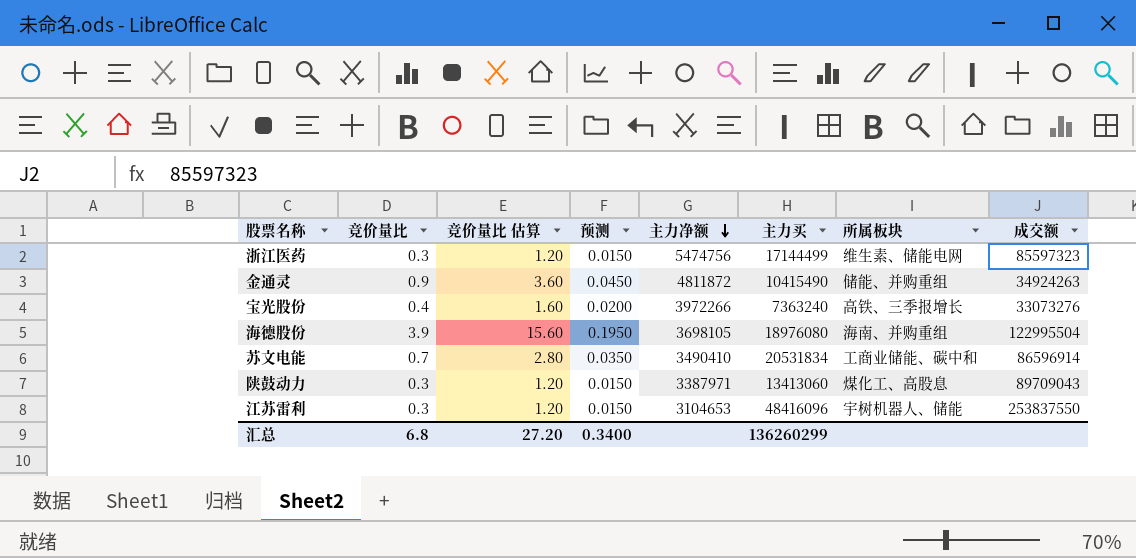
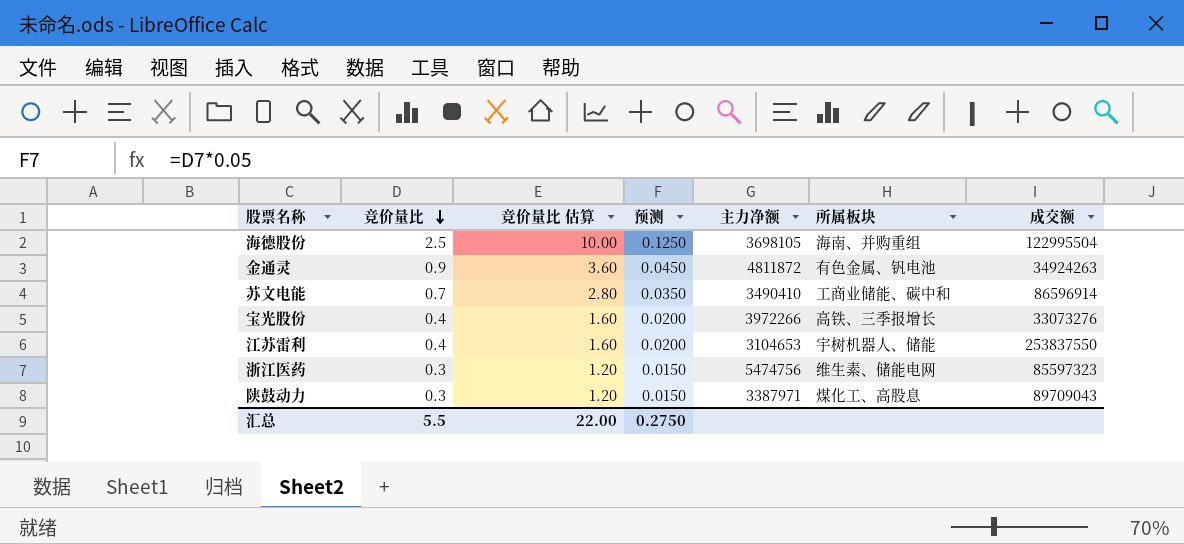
row order: 主力净额 descending -> 竞价量比 descending
column 主力买 | position: 6 -> none
海德股份 | 竞价量比: 3.9 -> 2.5
海德股份 | 竞价量比 估算: 15.60 -> 10.00
海德股份 | 预测: 0.1950 -> 0.1250
金通灵 | 所属板块: 储能、并购重组 -> 有色金属、钒电池
江苏雷利 | 竞价量比: 0.3 -> 0.4
江苏雷利 | 竞价量比 估算: 1.20 -> 1.60
江苏雷利 | 预测: 0.0150 -> 0.0200
汇总 | 竞价量比: 6.8 -> 5.5
汇总 | 竞价量比 估算: 27.20 -> 22.00
汇总 | 预测: 0.3400 -> 0.2750

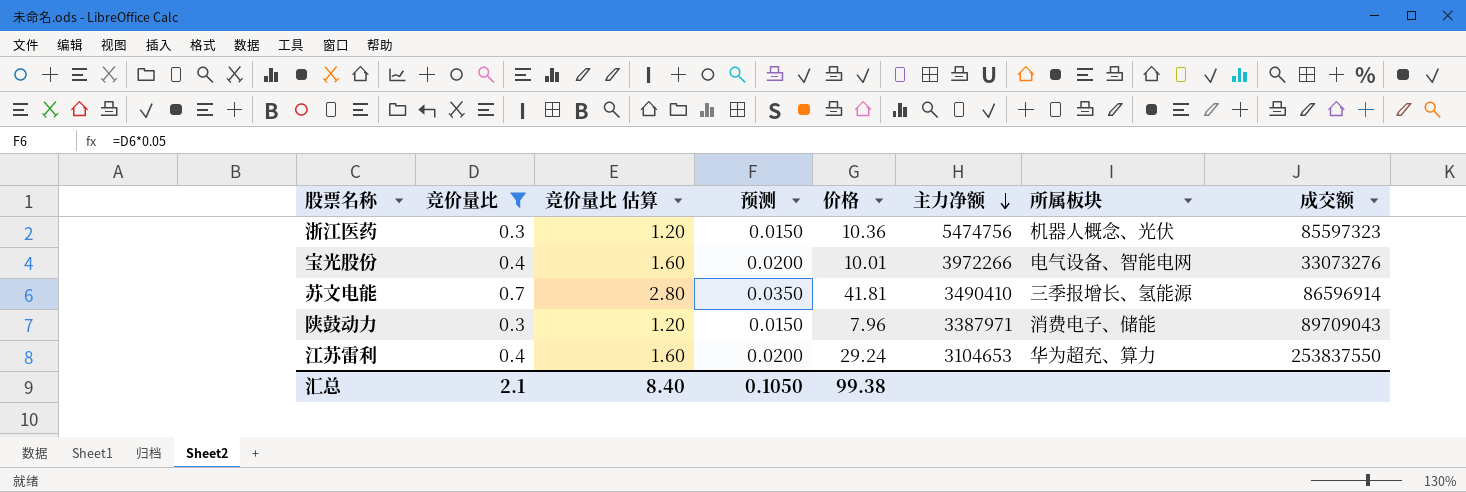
filter: none -> 竞价量比 <= 0.7
row order: 竞价量比 descending -> 主力净额 descending
column 价格 | position: none -> 5
浙江医药 | 所属板块: 维生素、储能电网 -> 机器人概念、光伏
宝光股份 | 所属板块: 高铁、三季报增长 -> 电气设备、智能电网
苏文电能 | 所属板块: 工商业储能、碳中和 -> 三季报增长、氢能源
陕鼓动力 | 所属板块: 煤化工、高股息 -> 消费电子、储能
江苏雷利 | 所属板块: 宇树机器人、储能 -> 华为超充、算力
汇总 | 竞价量比: 5.5 -> 2.1
汇总 | 竞价量比 估算: 22.00 -> 8.40
汇总 | 预测: 0.2750 -> 0.1050

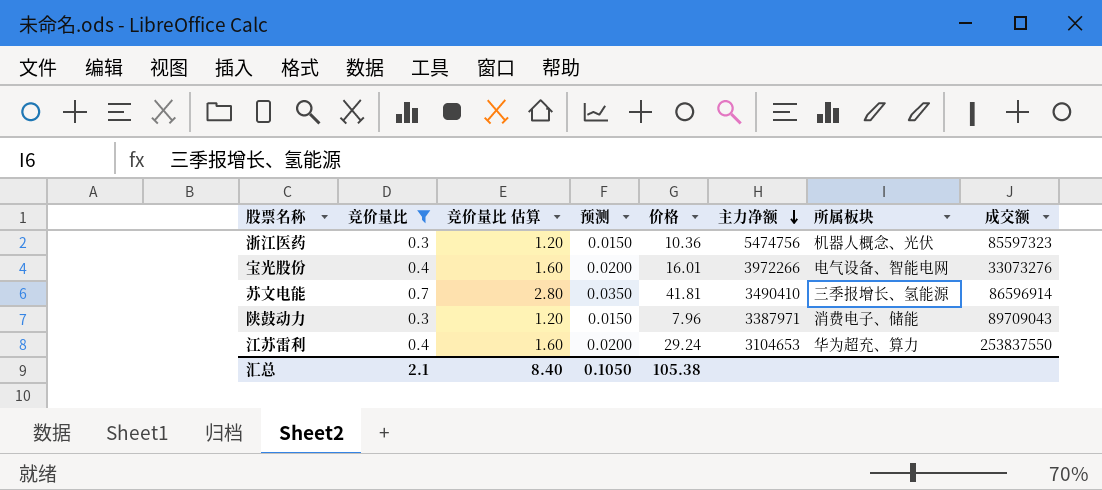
宝光股份 | 价格: 10.01 -> 16.01
汇总 | 价格: 99.38 -> 105.38

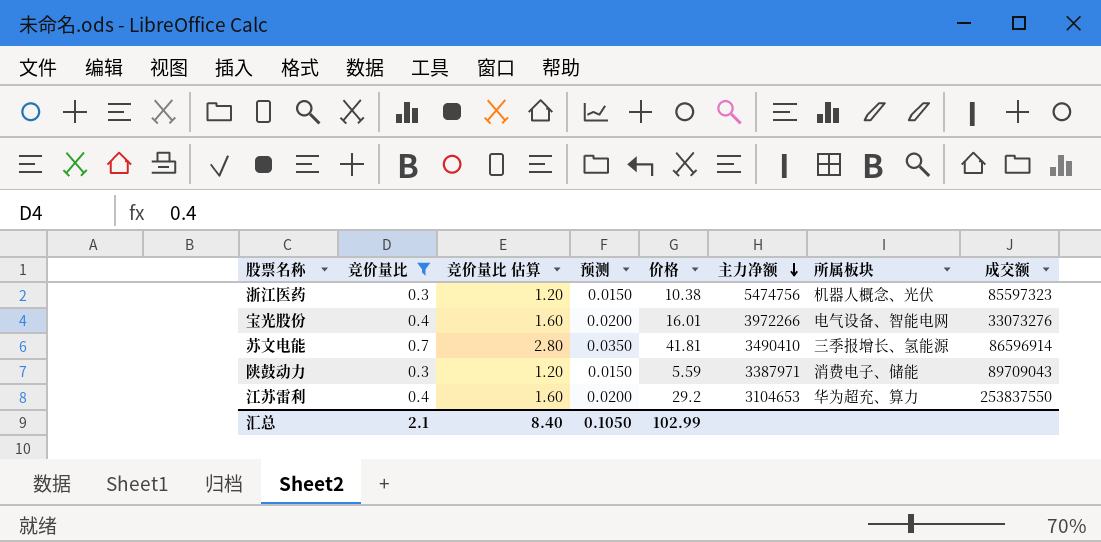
浙江医药 | 价格: 10.36 -> 10.38
陕鼓动力 | 价格: 7.96 -> 5.59
江苏雷利 | 价格: 29.24 -> 29.2
汇总 | 价格: 105.38 -> 102.99

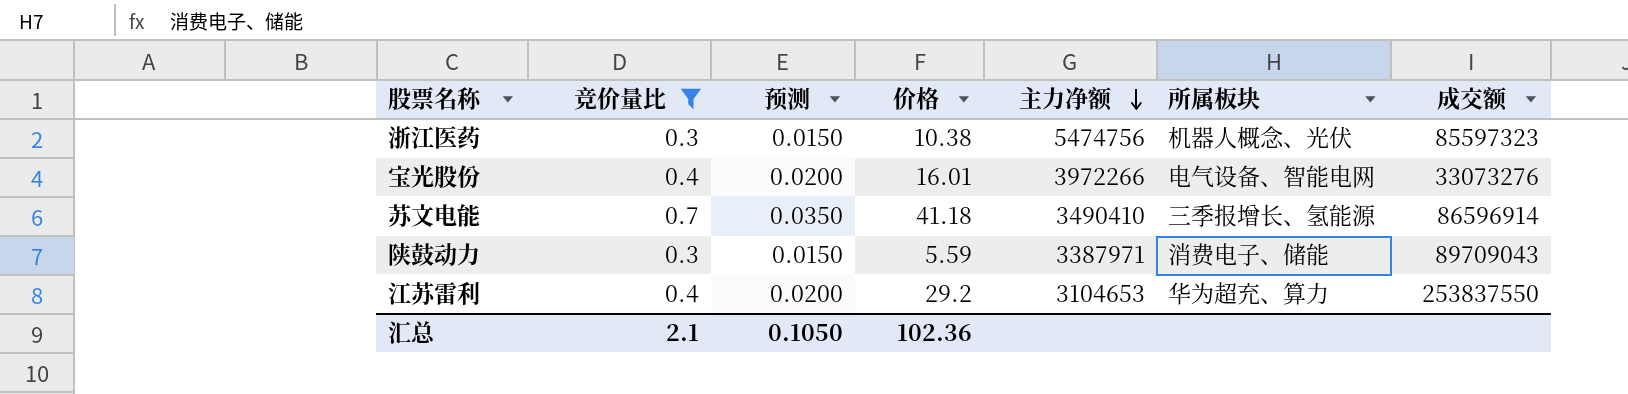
column 竞价量比 估算 | formula: [竞价量比] * 4 -> none
苏文电能 | 价格: 41.81 -> 41.18
汇总 | 价格: 102.99 -> 102.36

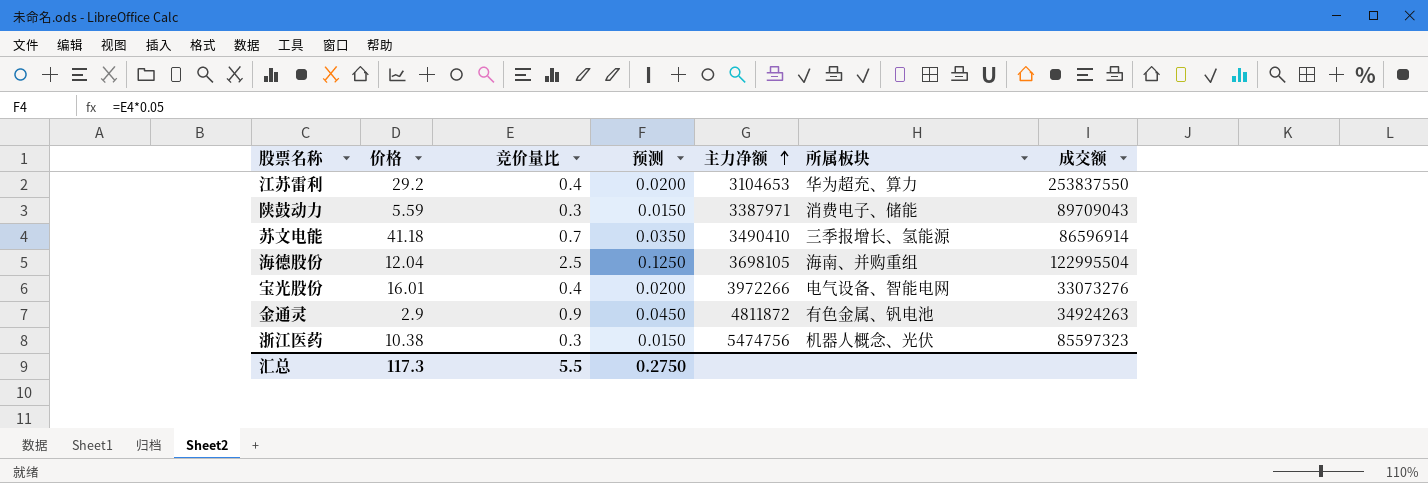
filter: 竞价量比 <= 0.7 -> none
row order: 主力净额 descending -> 主力净额 ascending
column 价格 | position: 4 -> 2
汇总 | 价格: 102.36 -> 117.3
汇总 | 竞价量比: 2.1 -> 5.5
汇总 | 预测: 0.1050 -> 0.2750

